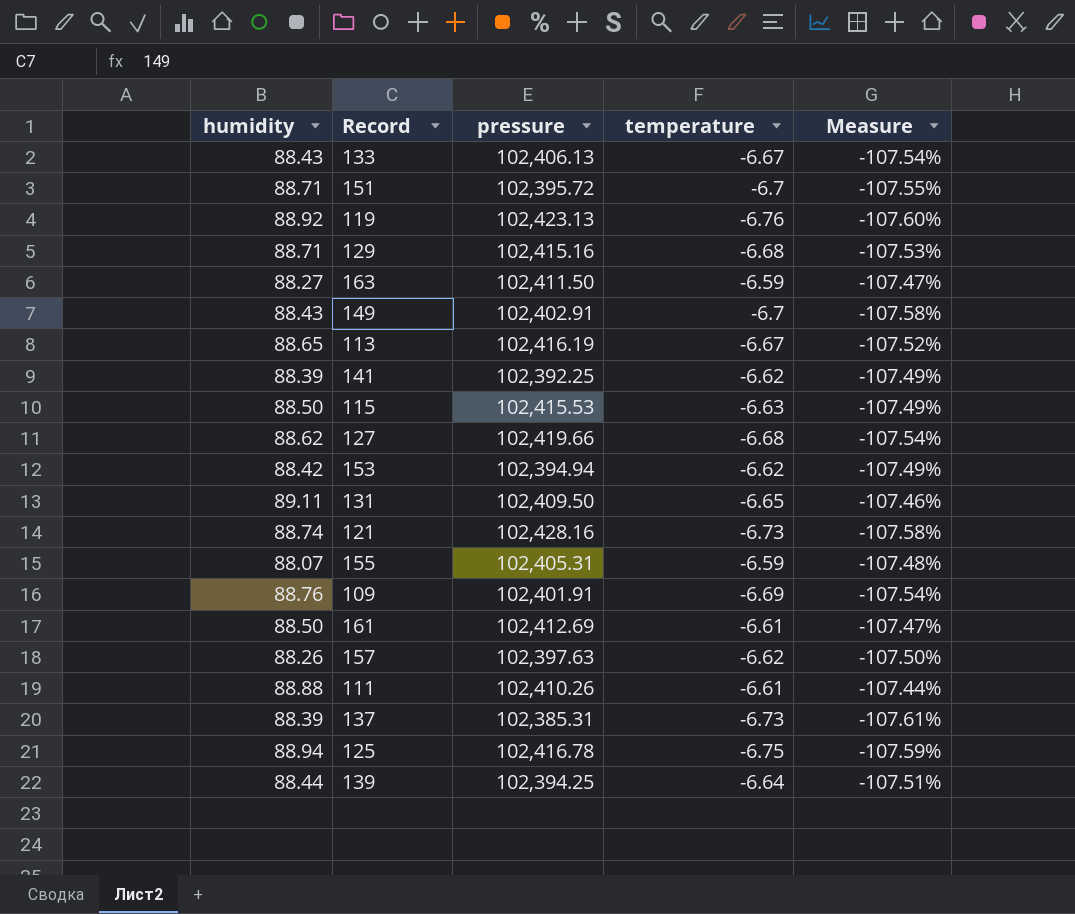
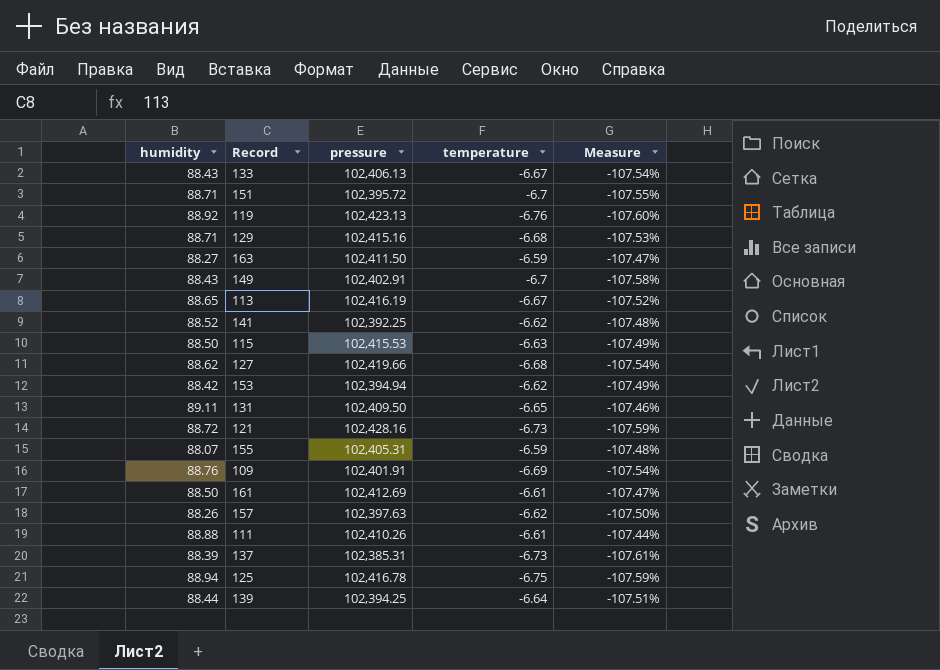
141 | humidity: 88.39 -> 88.52
141 | Measure: -107.49% -> -107.48%
121 | humidity: 88.74 -> 88.72
121 | Measure: -107.58% -> -107.59%

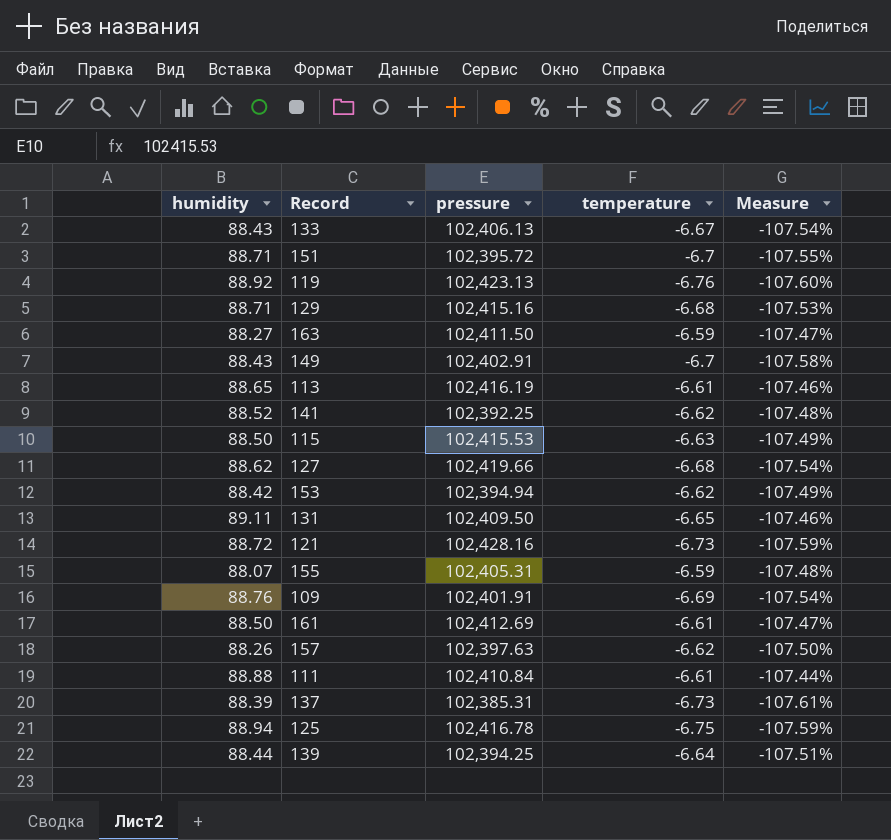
113 | temperature: -6.67 -> -6.61
113 | Measure: -107.52% -> -107.46%
111 | pressure: 102,410.26 -> 102,410.84

